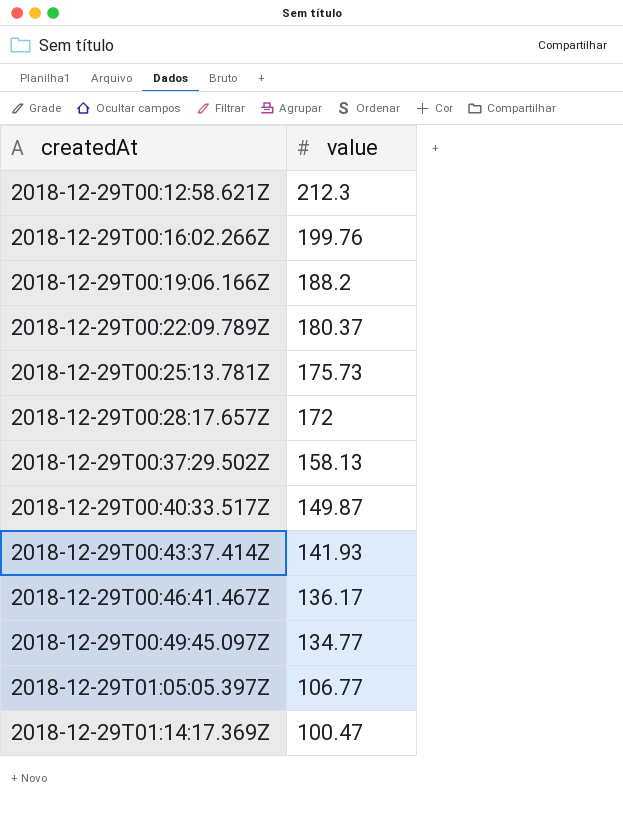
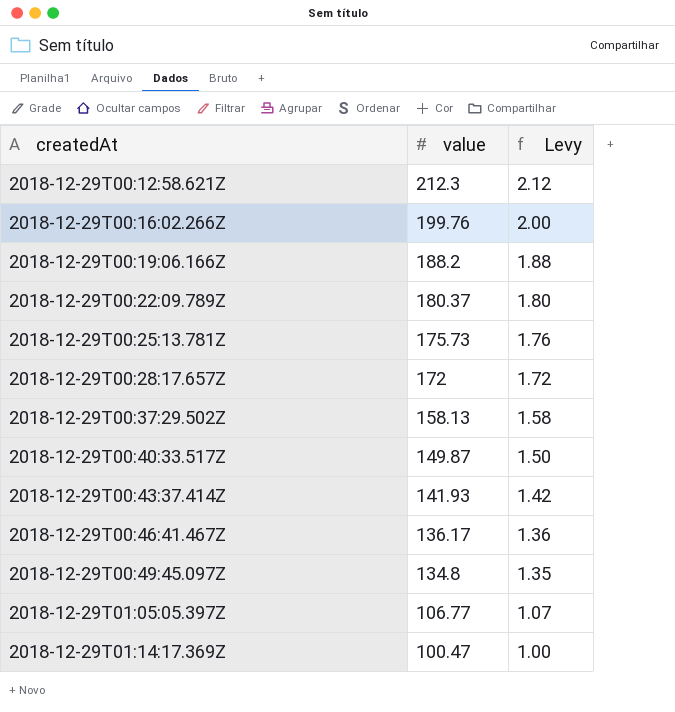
column Levy | formula: none -> [value] * 0.01
2018-12-29T00:49:45.097Z | value: 134.77 -> 134.8

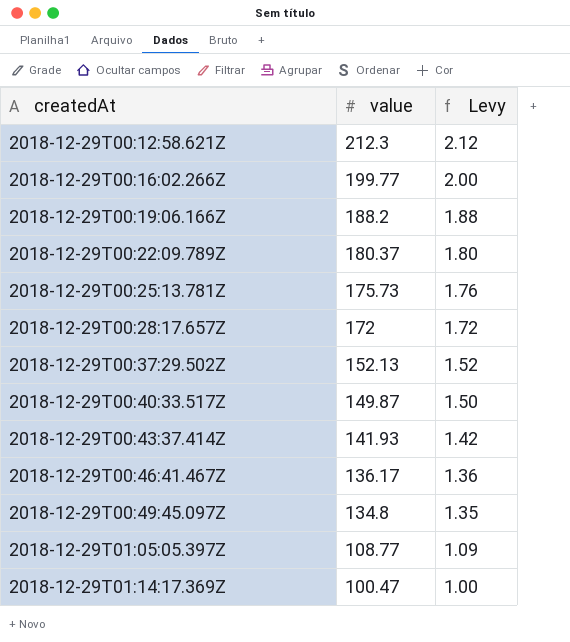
2018-12-29T00:16:02.266Z | value: 199.76 -> 199.77
2018-12-29T00:37:29.502Z | value: 158.13 -> 152.13
2018-12-29T00:37:29.502Z | Levy: 1.58 -> 1.52
2018-12-29T01:05:05.397Z | value: 106.77 -> 108.77
2018-12-29T01:05:05.397Z | Levy: 1.07 -> 1.09

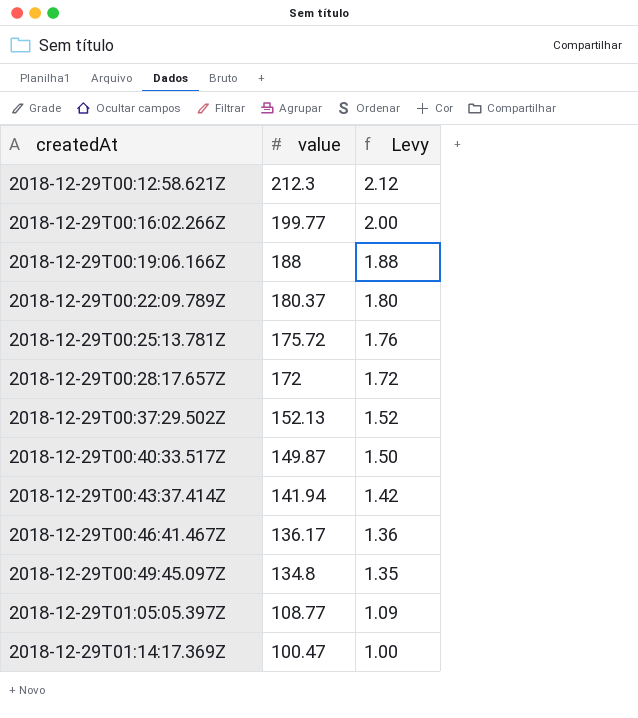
2018-12-29T00:19:06.166Z | value: 188.2 -> 188
2018-12-29T00:25:13.781Z | value: 175.73 -> 175.72
2018-12-29T00:43:37.414Z | value: 141.93 -> 141.94

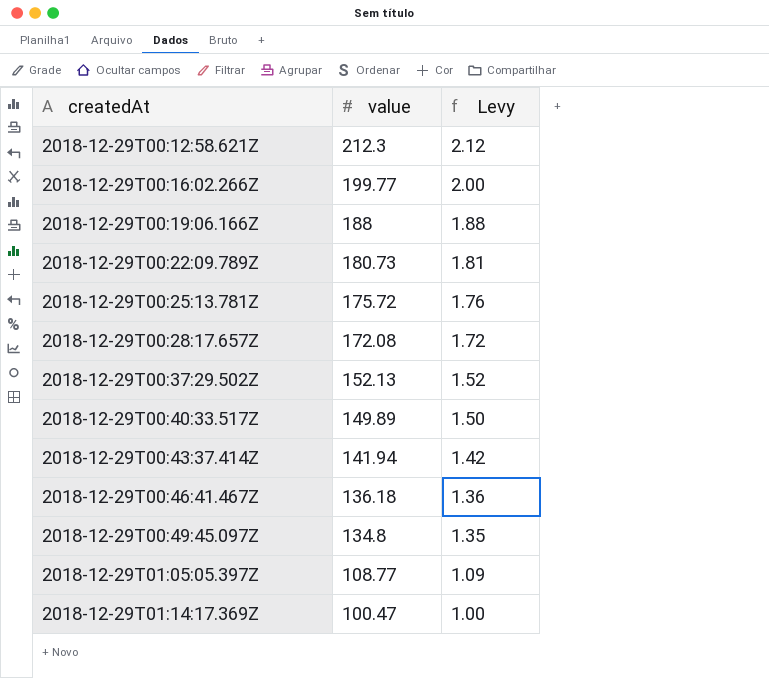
2018-12-29T00:22:09.789Z | value: 180.37 -> 180.73
2018-12-29T00:22:09.789Z | Levy: 1.80 -> 1.81
2018-12-29T00:28:17.657Z | value: 172 -> 172.08
2018-12-29T00:40:33.517Z | value: 149.87 -> 149.89
2018-12-29T00:46:41.467Z | value: 136.17 -> 136.18

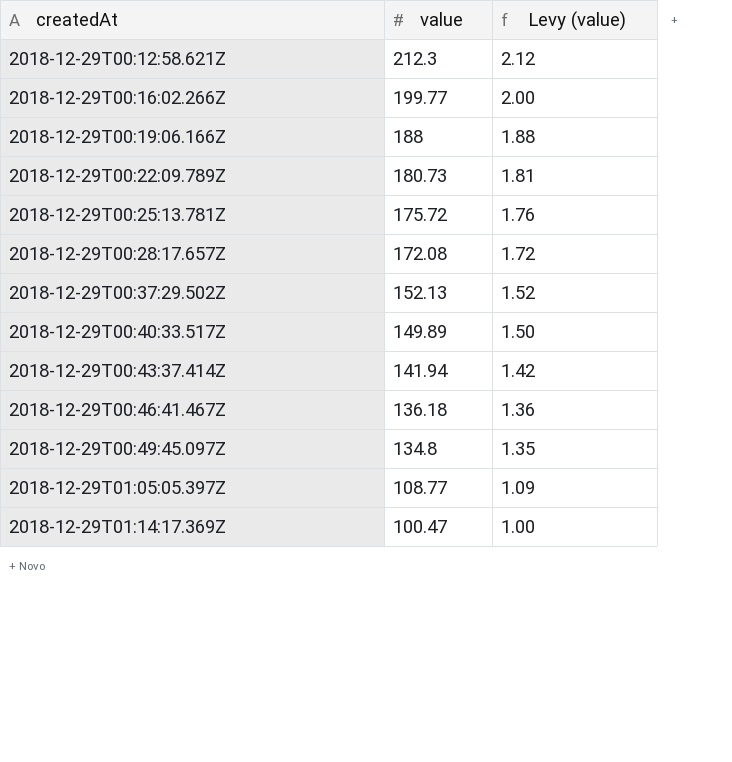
column name: Levy -> Levy (value)

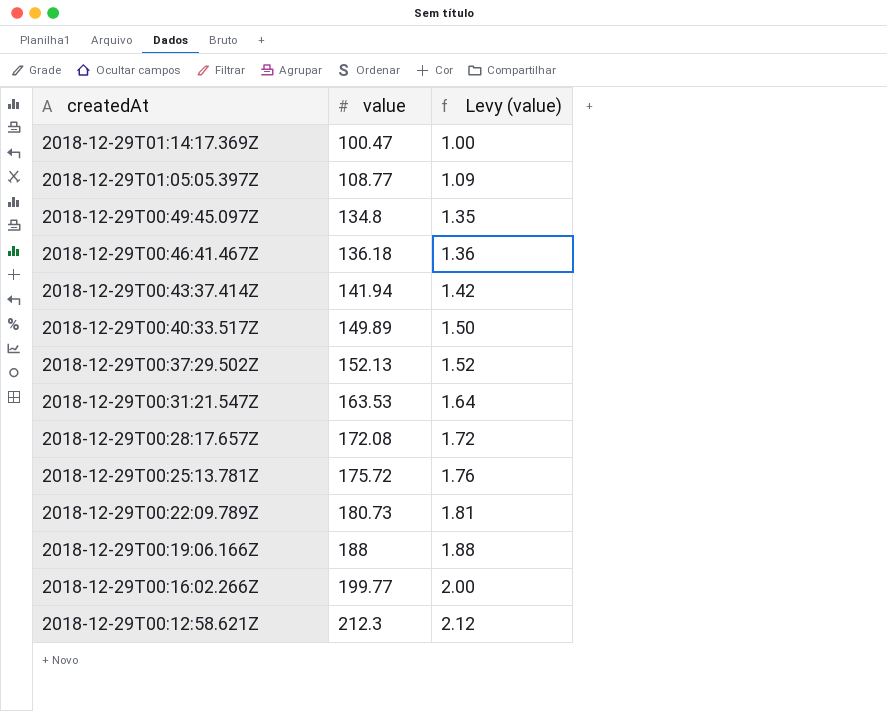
row order: createdAt ascending -> createdAt descending
row 2018-12-29T00:31:21.547Z: none -> 163.53 | 1.64

